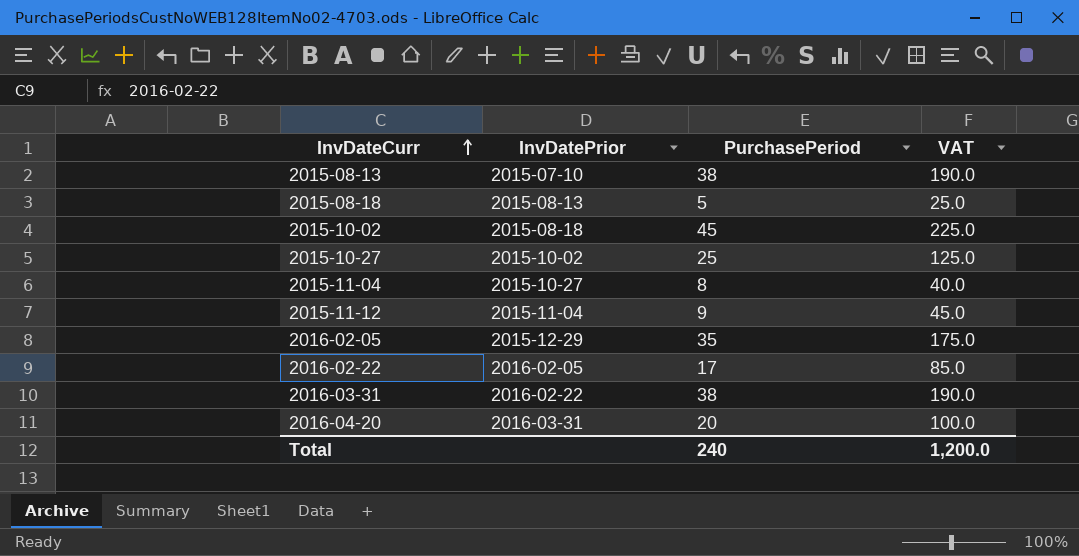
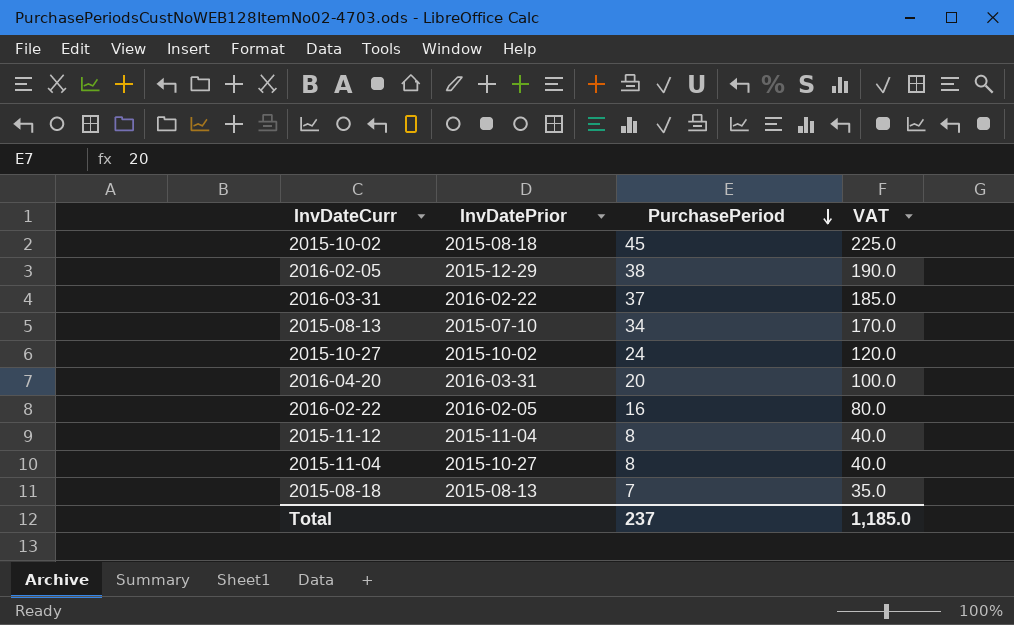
row order: InvDateCurr ascending -> PurchasePeriod descending
2016-02-05 | PurchasePeriod: 35 -> 38
2016-02-05 | VAT: 175.0 -> 190.0
2016-03-31 | PurchasePeriod: 38 -> 37
2016-03-31 | VAT: 190.0 -> 185.0
2015-08-13 | PurchasePeriod: 38 -> 34
2015-08-13 | VAT: 190.0 -> 170.0
2015-10-27 | PurchasePeriod: 25 -> 24
2015-10-27 | VAT: 125.0 -> 120.0
2016-02-22 | PurchasePeriod: 17 -> 16
2016-02-22 | VAT: 85.0 -> 80.0
2015-11-12 | PurchasePeriod: 9 -> 8
2015-11-12 | VAT: 45.0 -> 40.0
2015-08-18 | PurchasePeriod: 5 -> 7
2015-08-18 | VAT: 25.0 -> 35.0
Total | PurchasePeriod: 240 -> 237
Total | VAT: 1,200.0 -> 1,185.0

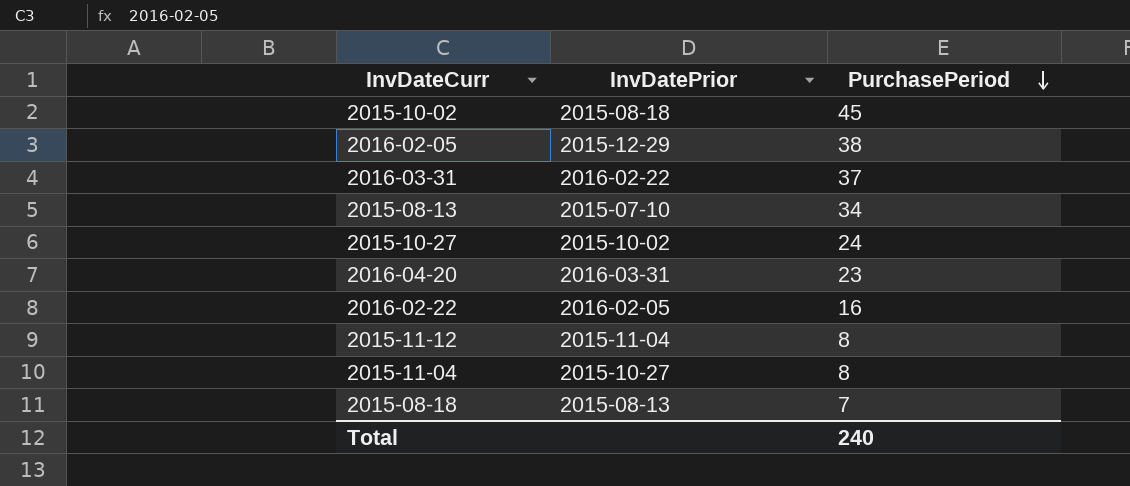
column VAT | formula: [PurchasePeriod] * 5 -> none
2016-04-20 | PurchasePeriod: 20 -> 23
Total | PurchasePeriod: 237 -> 240

